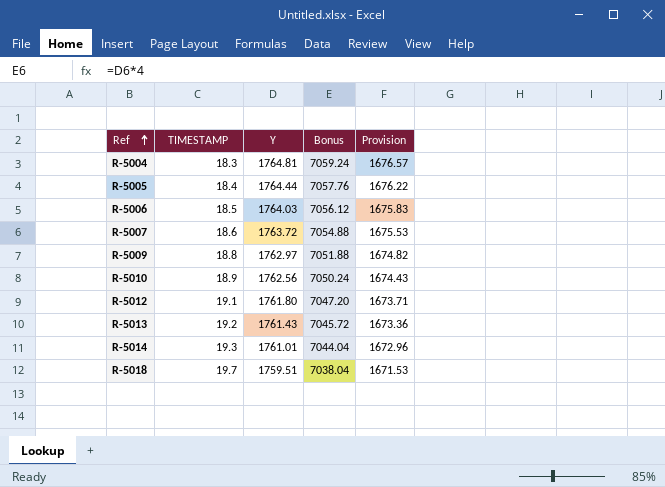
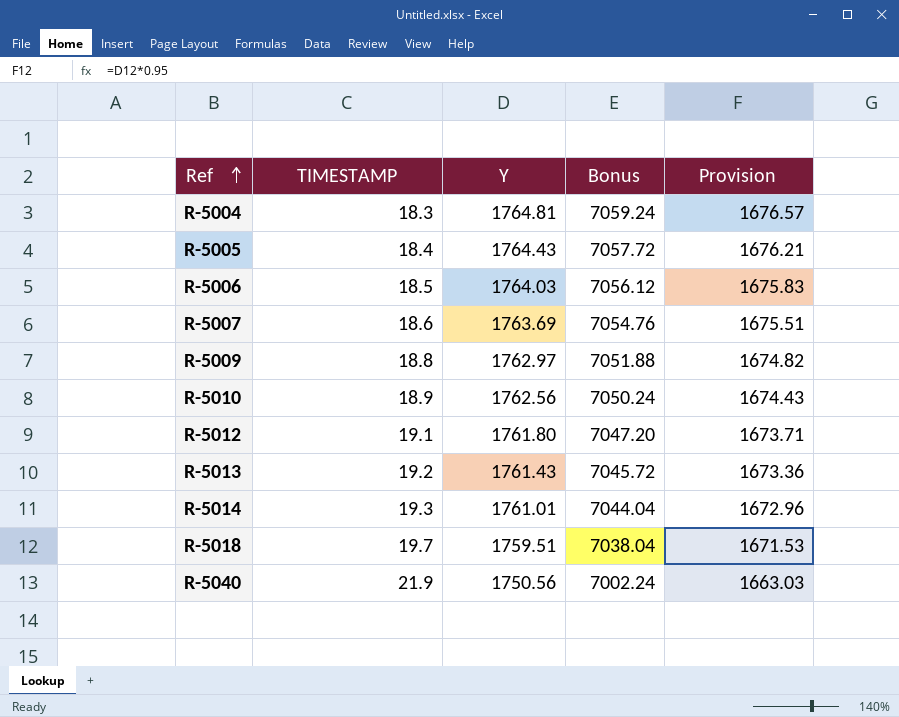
R-5005 | Y: 1764.44 -> 1764.43
R-5005 | Bonus: 7057.76 -> 7057.72
R-5005 | Provision: 1676.22 -> 1676.21
R-5007 | Y: 1763.72 -> 1763.69
R-5007 | Bonus: 7054.88 -> 7054.76
R-5007 | Provision: 1675.53 -> 1675.51
row R-5040: none -> 21.9 | 1750.56 | 7002.24 | 1663.03

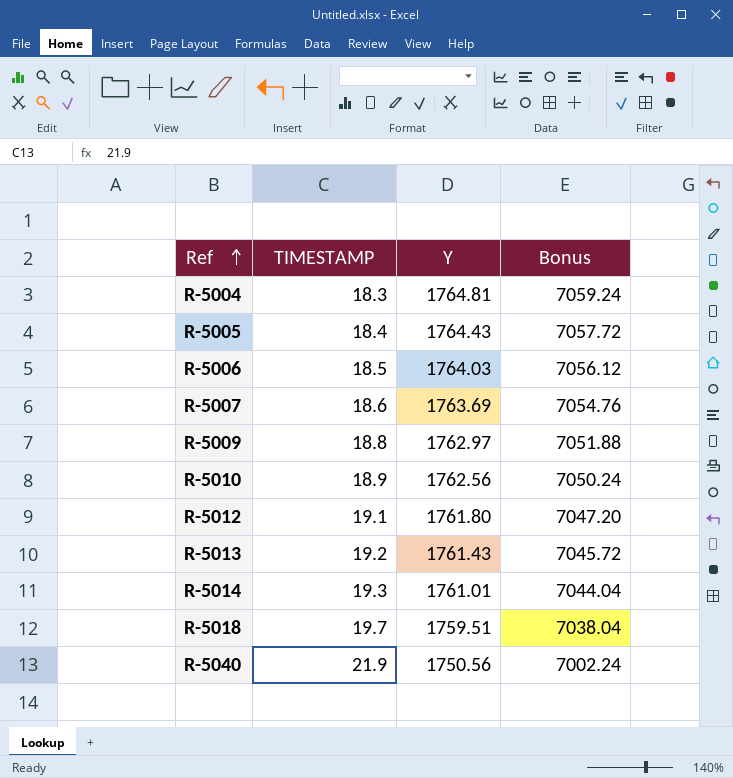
column Provision | formula: [Y] * 0.95 -> none

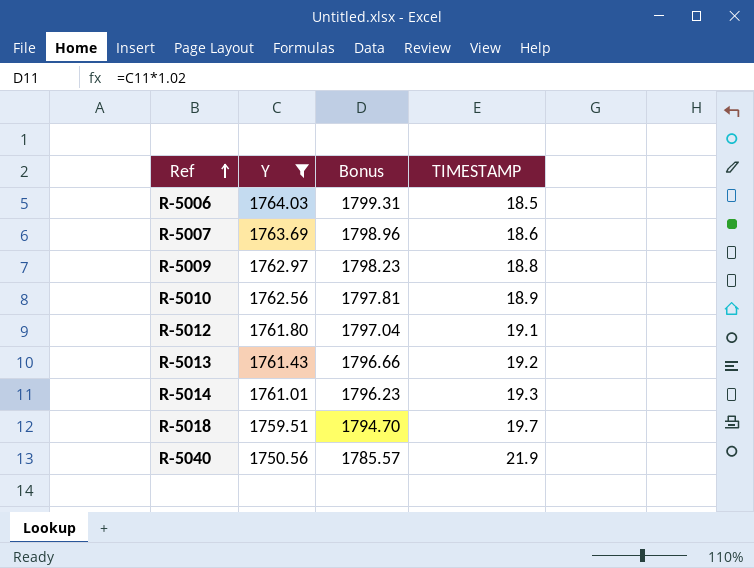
filter: none -> Y <= 1764.03
column Bonus | formula: [Y] * 4 -> [Y] * 1.02
column TIMESTAMP | position: 2 -> 4

